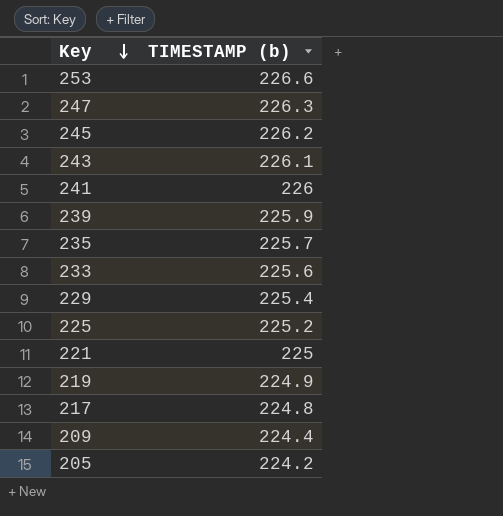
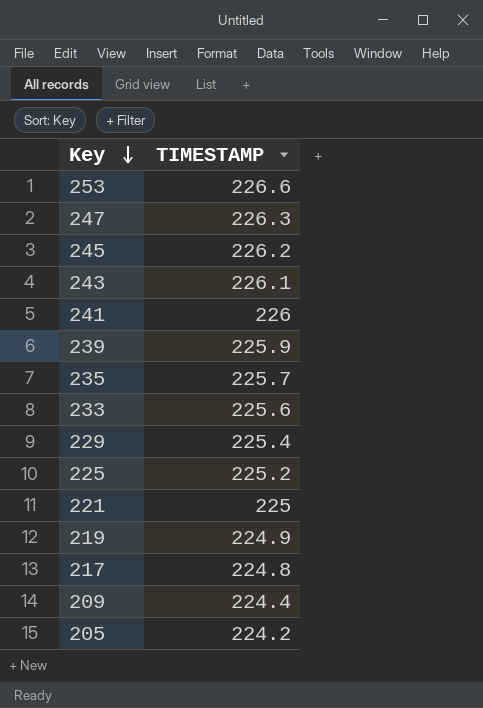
column name: TIMESTAMP (b) -> TIMESTAMP

